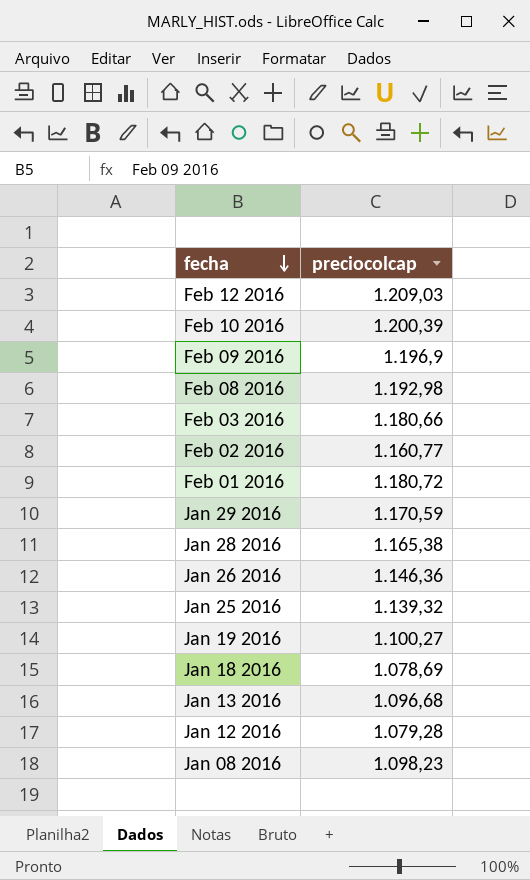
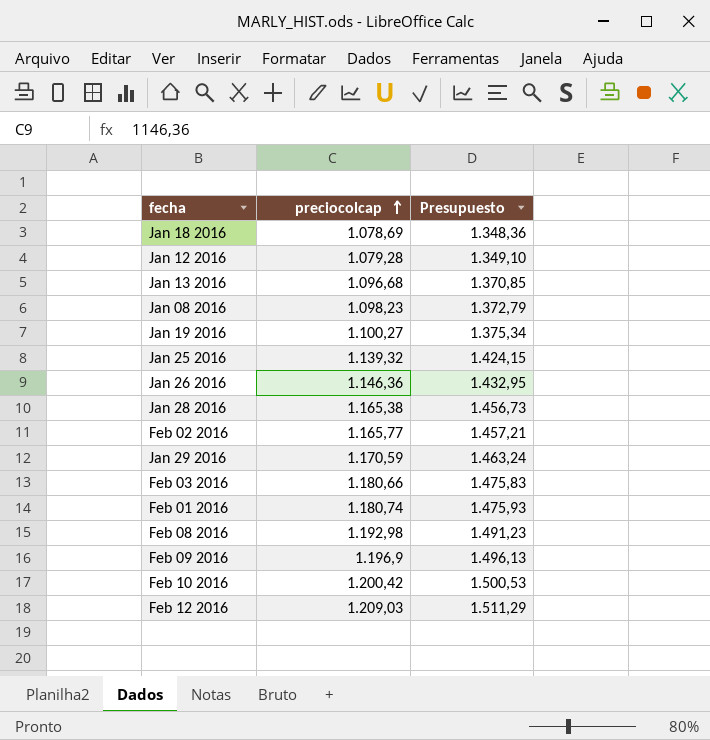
row order: fecha descending -> preciocolcap ascending
column Presupuesto | formula: none -> [preciocolcap] * 1,25
Feb 02 2016 | preciocolcap: 1.160,77 -> 1.165,77
Feb 01 2016 | preciocolcap: 1.180,72 -> 1.180,74
Feb 10 2016 | preciocolcap: 1.200,39 -> 1.200,42

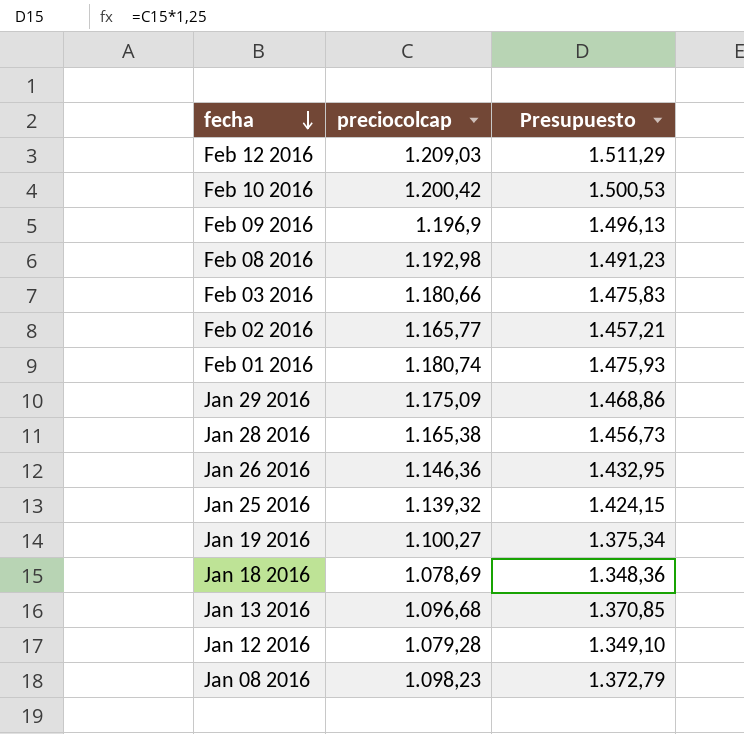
row order: preciocolcap ascending -> fecha descending
Jan 29 2016 | preciocolcap: 1.170,59 -> 1.175,09
Jan 29 2016 | Presupuesto: 1.463,24 -> 1.468,86

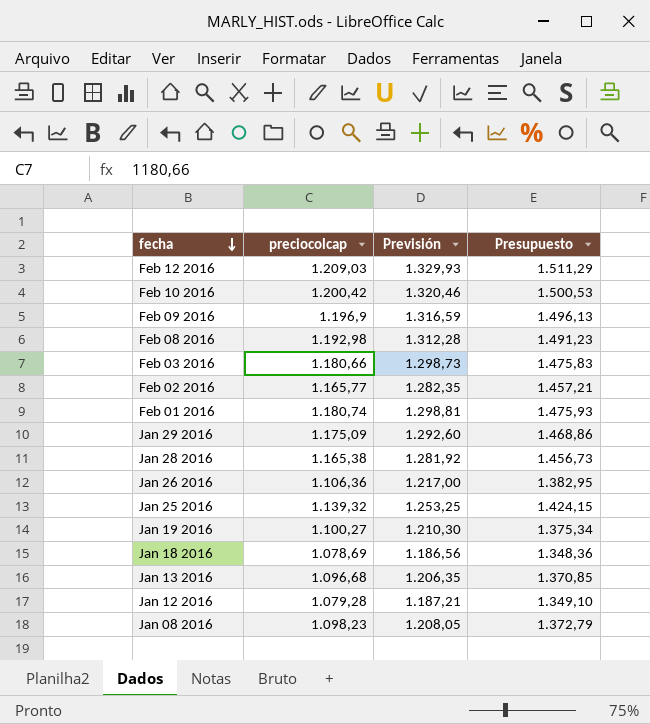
column Previsión | formula: none -> [preciocolcap] * 1,1
Jan 26 2016 | preciocolcap: 1.146,36 -> 1.106,36
Jan 26 2016 | Presupuesto: 1.432,95 -> 1.382,95

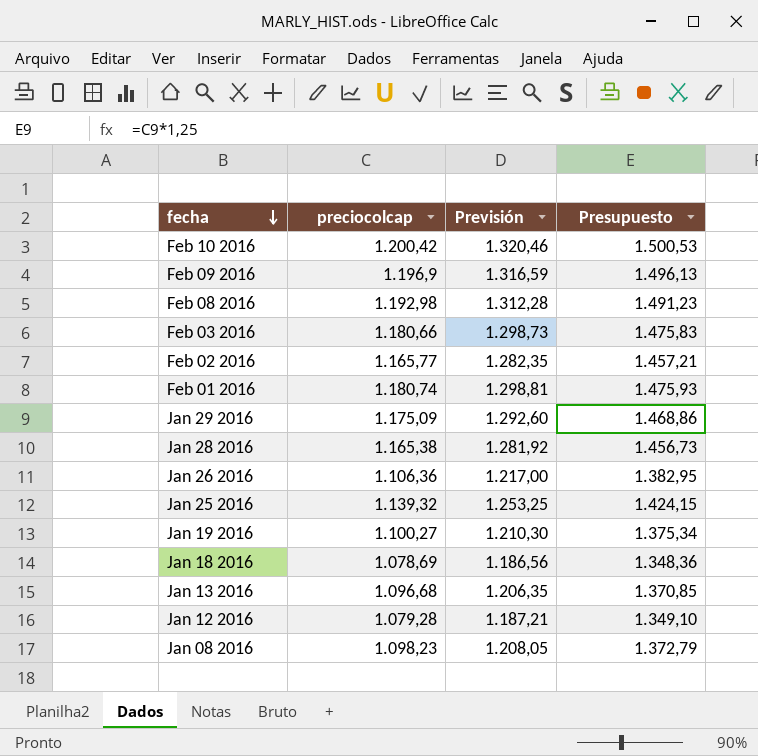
row Feb 12 2016: 1.209,03 | 1.329,93 | 1.511,29 -> none

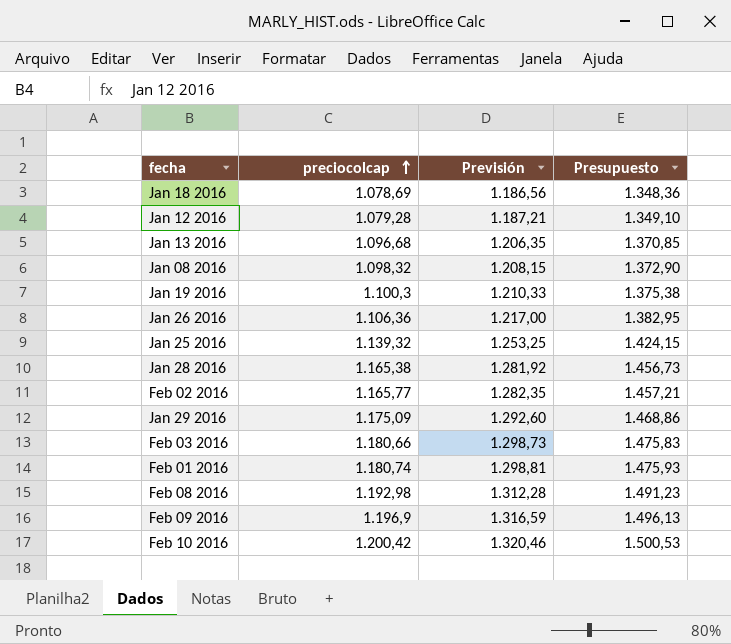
row order: fecha descending -> preciocolcap ascending
Jan 08 2016 | preciocolcap: 1.098,23 -> 1.098,32
Jan 08 2016 | Previsión: 1.208,05 -> 1.208,15
Jan 08 2016 | Presupuesto: 1.372,79 -> 1.372,90
Jan 19 2016 | preciocolcap: 1.100,27 -> 1.100,3
Jan 19 2016 | Previsión: 1.210,30 -> 1.210,33
Jan 19 2016 | Presupuesto: 1.375,34 -> 1.375,38

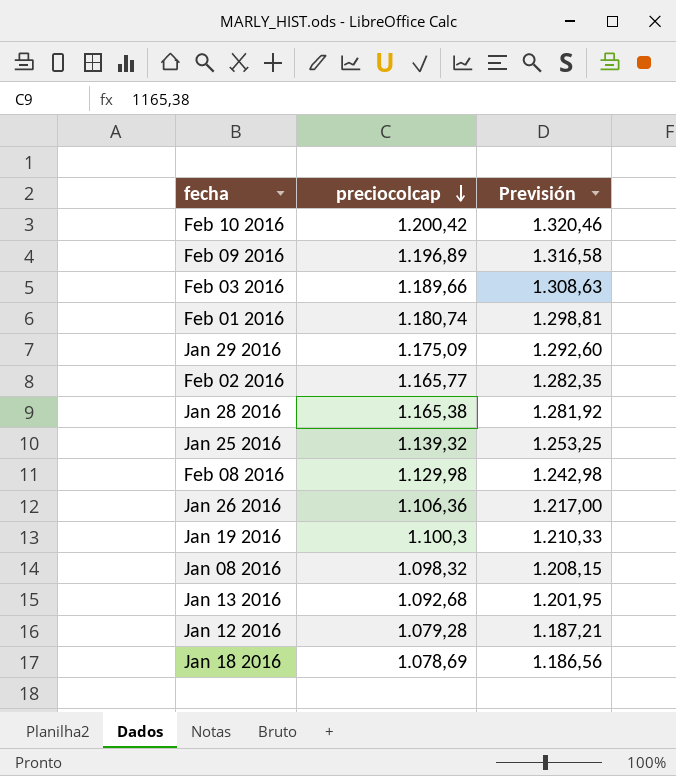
row order: preciocolcap ascending -> preciocolcap descending
column Presupuesto | formula: [preciocolcap] * 1,25 -> none
Feb 09 2016 | preciocolcap: 1.196,9 -> 1.196,89
Feb 09 2016 | Previsión: 1.316,59 -> 1.316,58
Feb 03 2016 | preciocolcap: 1.180,66 -> 1.189,66
Feb 03 2016 | Previsión: 1.298,73 -> 1.308,63
Feb 08 2016 | preciocolcap: 1.192,98 -> 1.129,98
Feb 08 2016 | Previsión: 1.312,28 -> 1.242,98
Jan 13 2016 | preciocolcap: 1.096,68 -> 1.092,68
Jan 13 2016 | Previsión: 1.206,35 -> 1.201,95

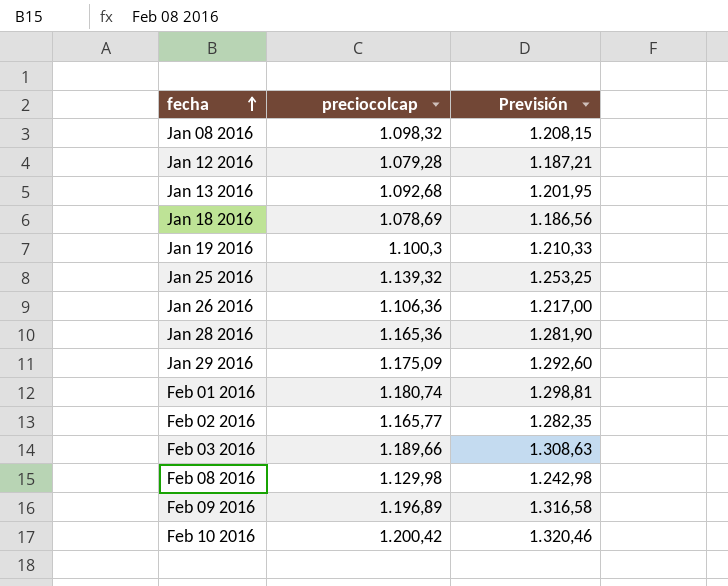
row order: preciocolcap descending -> fecha ascending
Jan 28 2016 | preciocolcap: 1.165,38 -> 1.165,36
Jan 28 2016 | Previsión: 1.281,92 -> 1.281,90

